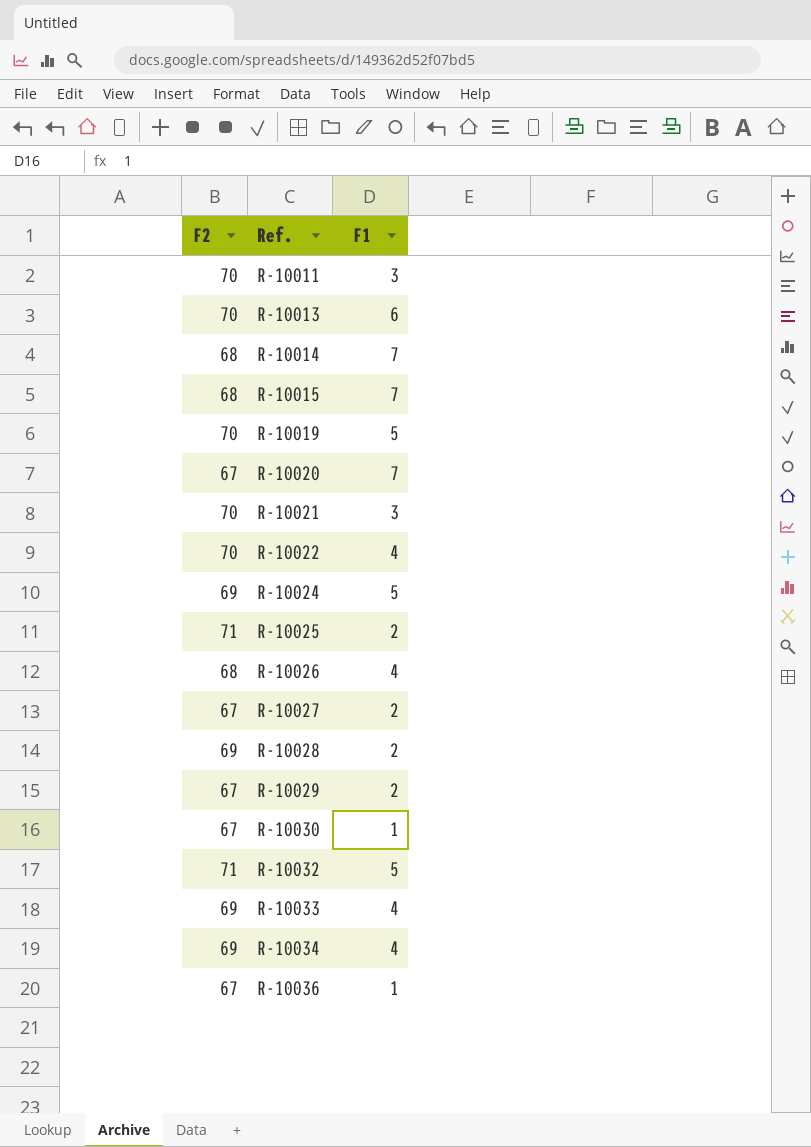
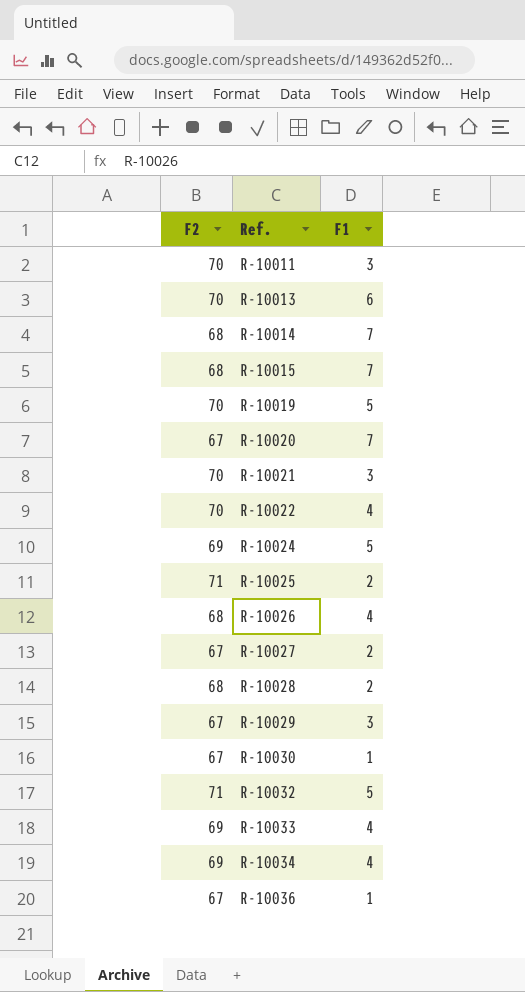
R-10028 | F2: 69 -> 68
R-10029 | F1: 2 -> 3

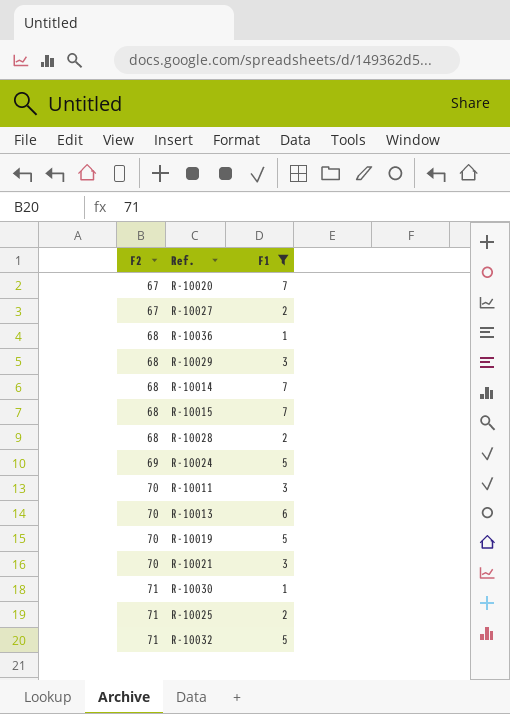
filter: none -> F1 != 4
row order: Ref. ascending -> F2 ascending
R-10036 | F2: 67 -> 68
R-10029 | F2: 67 -> 68
R-10030 | F2: 67 -> 71

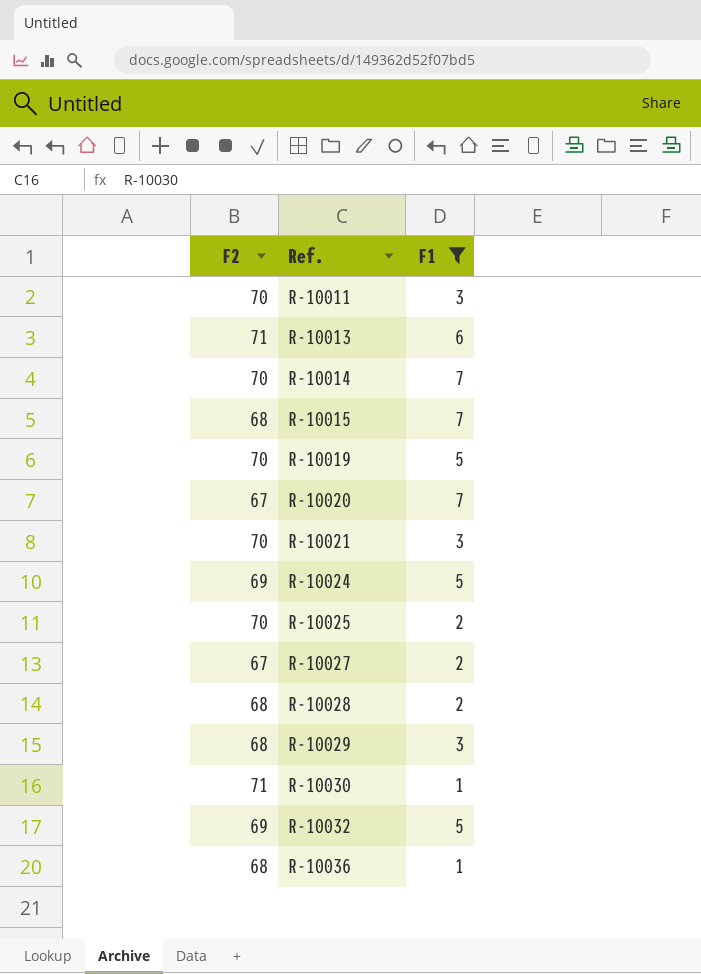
row order: F2 ascending -> Ref. ascending
R-10013 | F2: 70 -> 71
R-10014 | F2: 68 -> 70
R-10025 | F2: 71 -> 70
R-10032 | F2: 71 -> 69

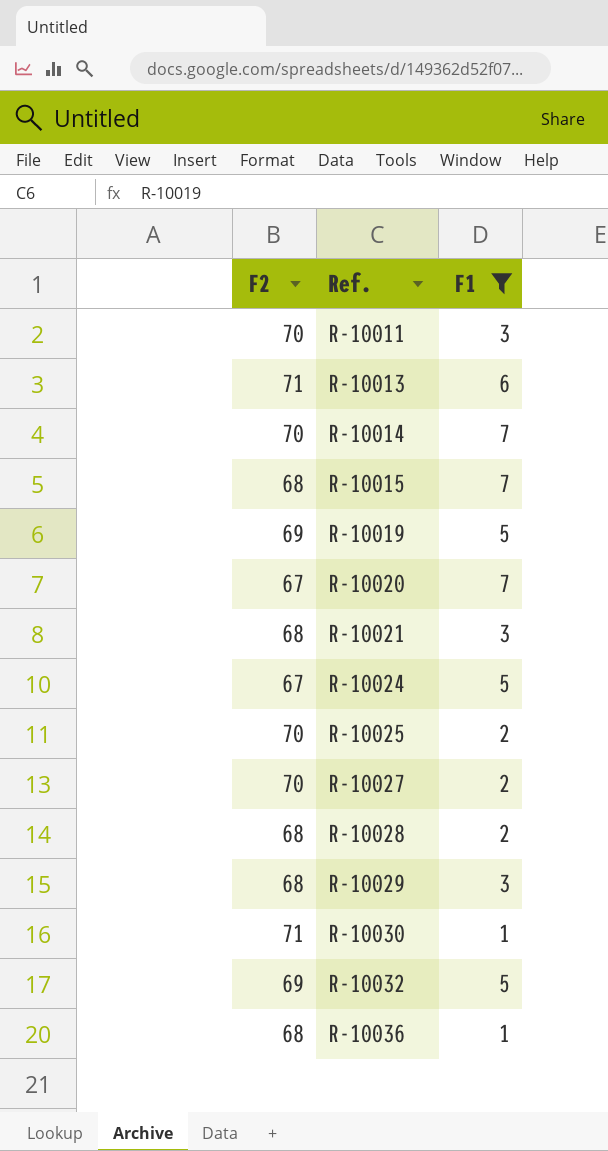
R-10019 | F2: 70 -> 69
R-10021 | F2: 70 -> 68
R-10024 | F2: 69 -> 67
R-10027 | F2: 67 -> 70

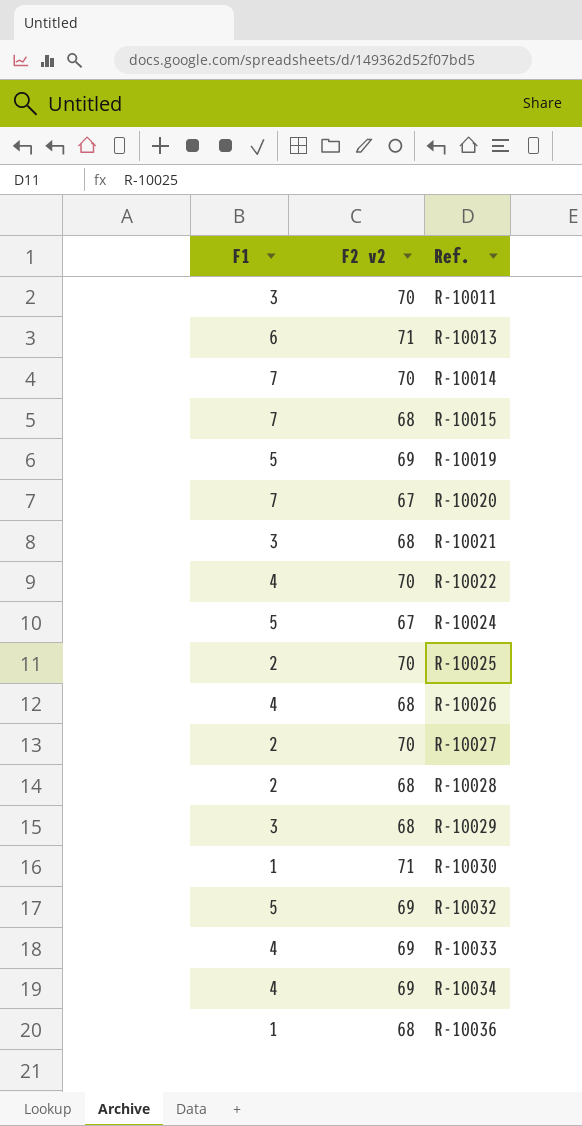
filter: F1 != 4 -> none
column F1 | position: 3 -> 1
column name: F2 -> F2 v2

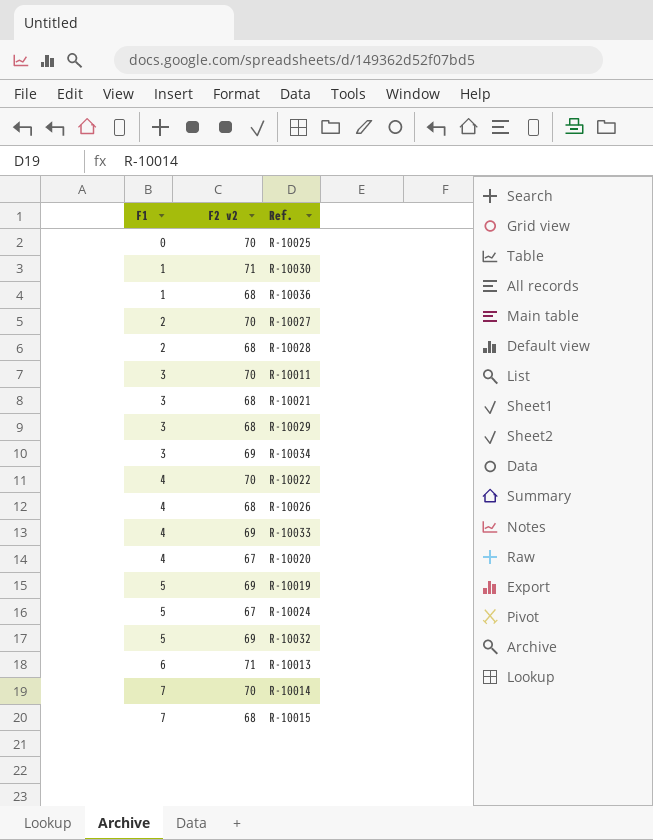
row order: Ref. ascending -> F1 ascending
R-10025 | F1: 2 -> 0
R-10034 | F1: 4 -> 3
R-10020 | F1: 7 -> 4

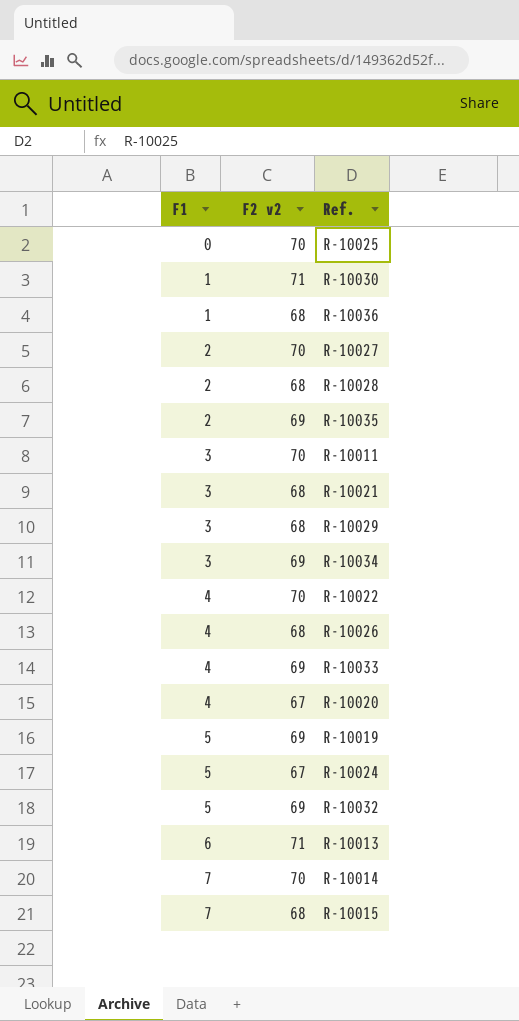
row R-10035: none -> 2 | 69

